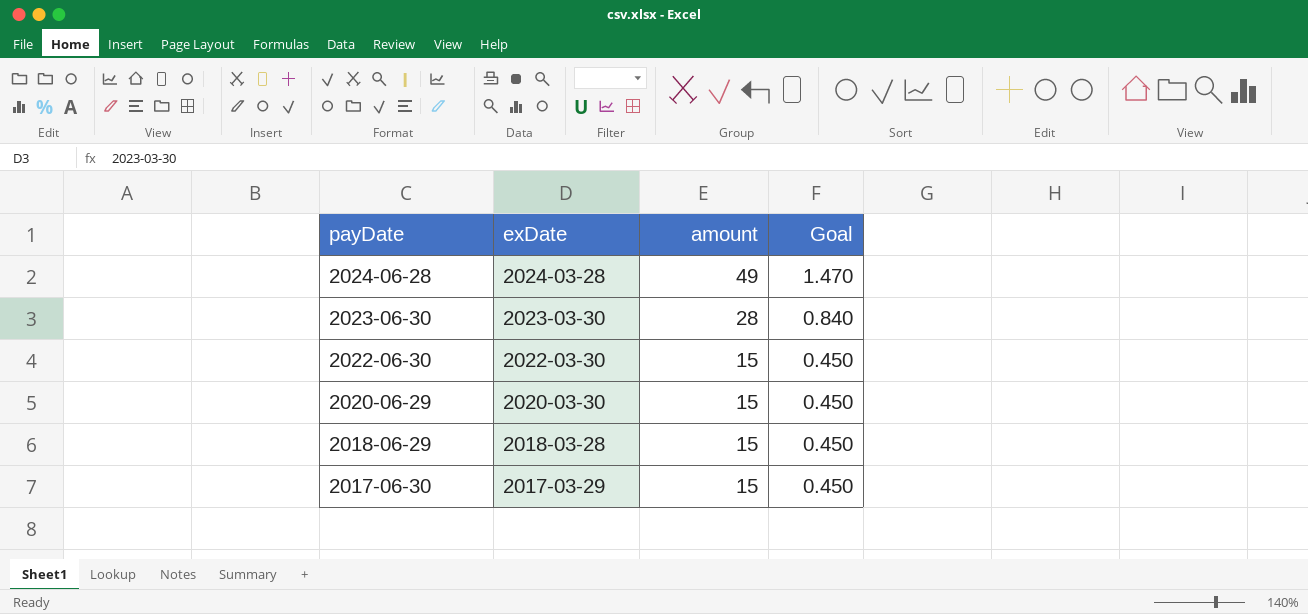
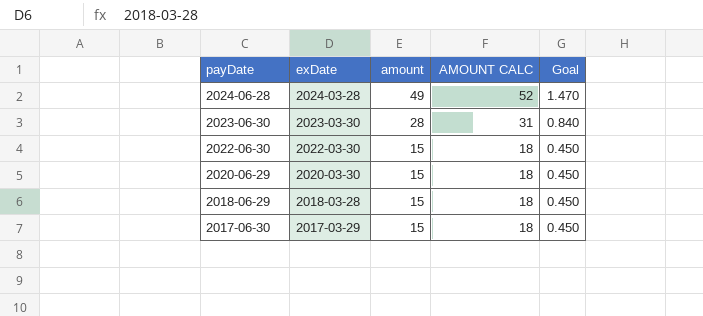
column AMOUNT CALC | formula: none -> [amount] + 3

